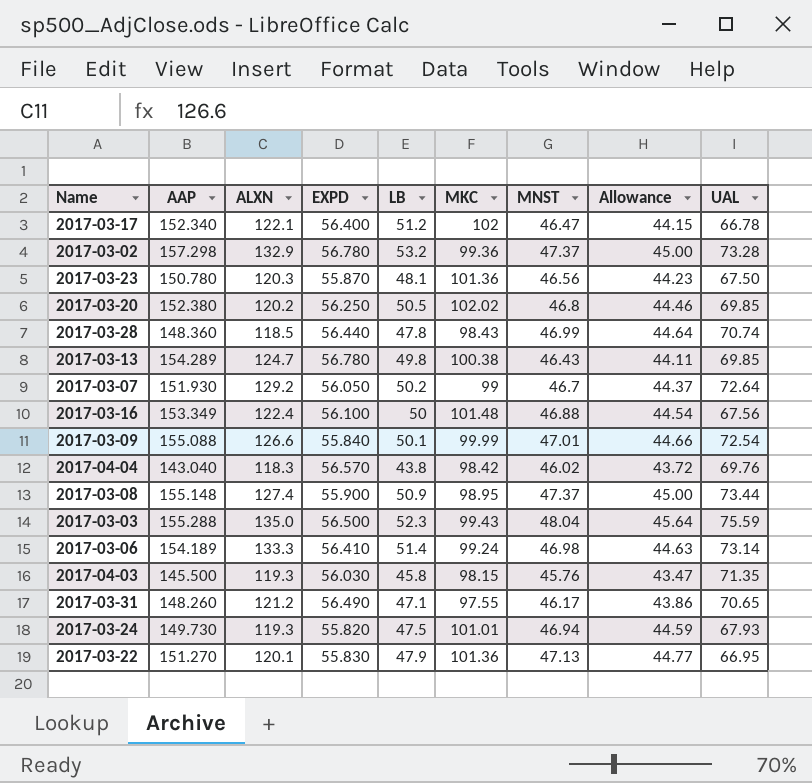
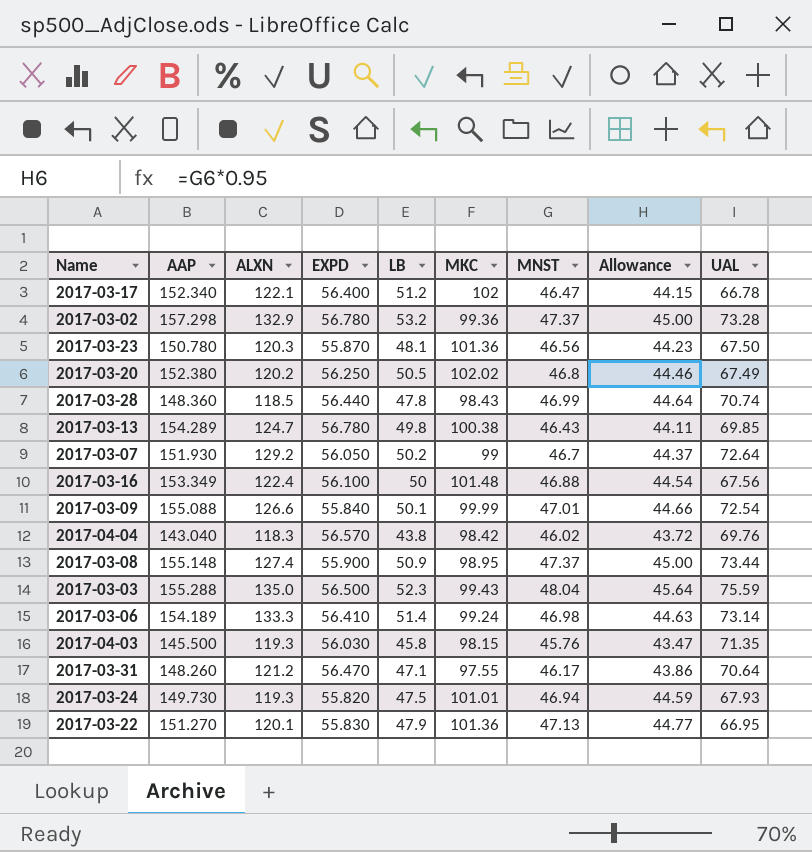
2017-03-20 | UAL: 69.85 -> 67.49
2017-03-31 | EXPD: 56.490 -> 56.470
2017-03-31 | UAL: 70.65 -> 70.64

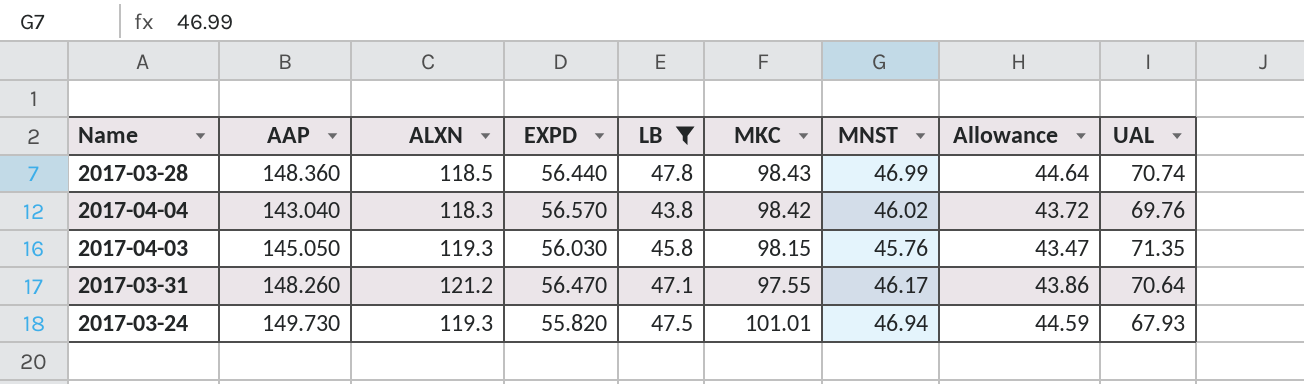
filter: none -> LB <= 47.8
2017-04-03 | AAP: 145.500 -> 145.050

